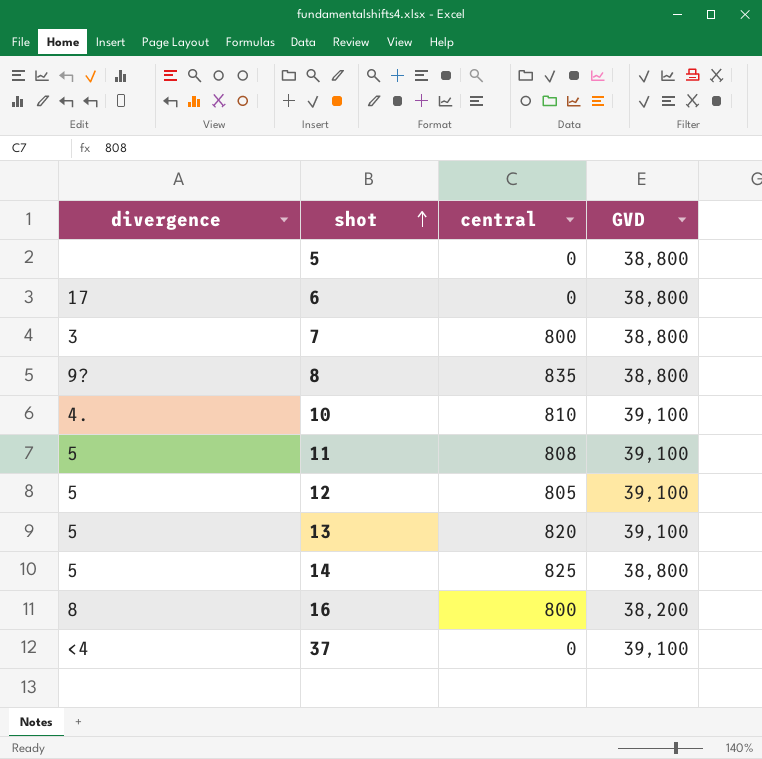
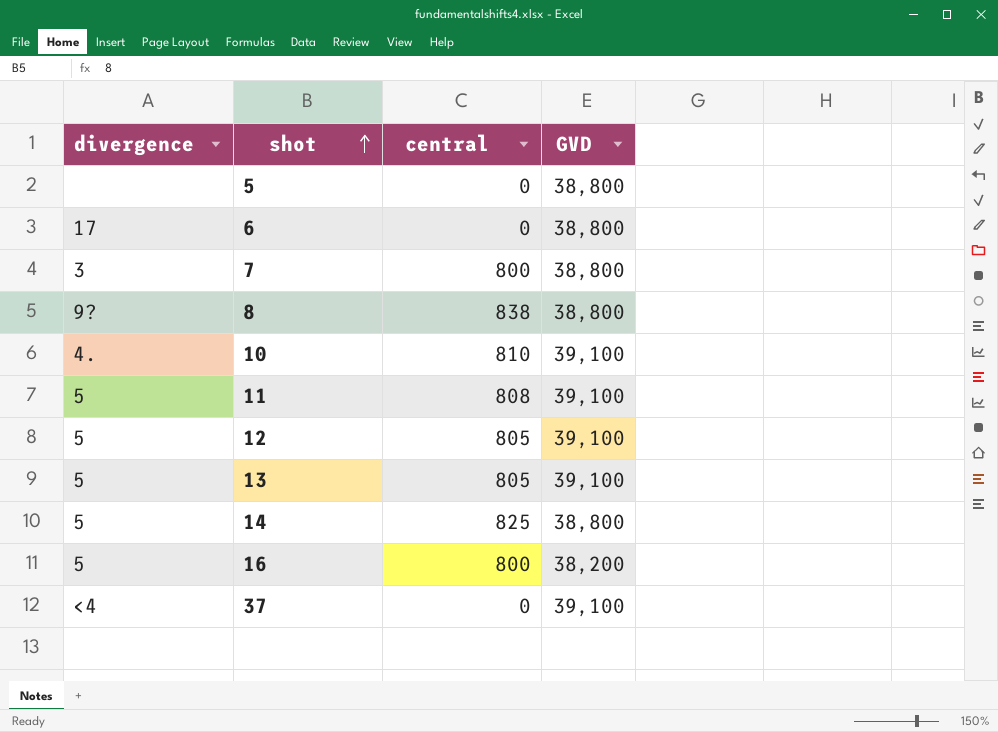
8 | central: 835 -> 838
13 | central: 820 -> 805
16 | divergence: 8 -> 5

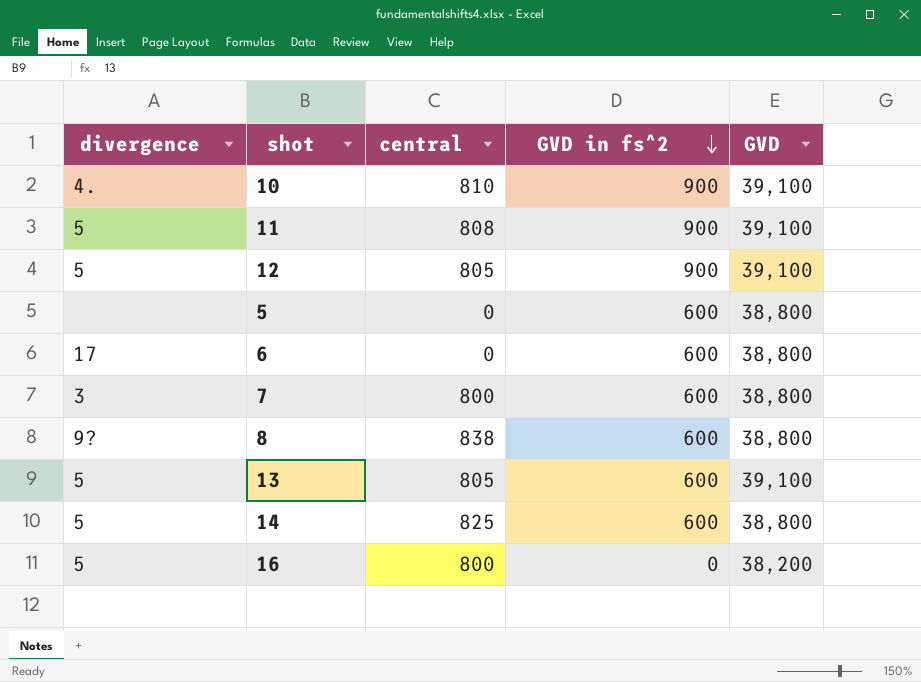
row order: shot ascending -> GVD in fs^2 descending
column GVD in fs^2 | position: none -> 4
row 37: <4 | 0 | 39,100 -> none

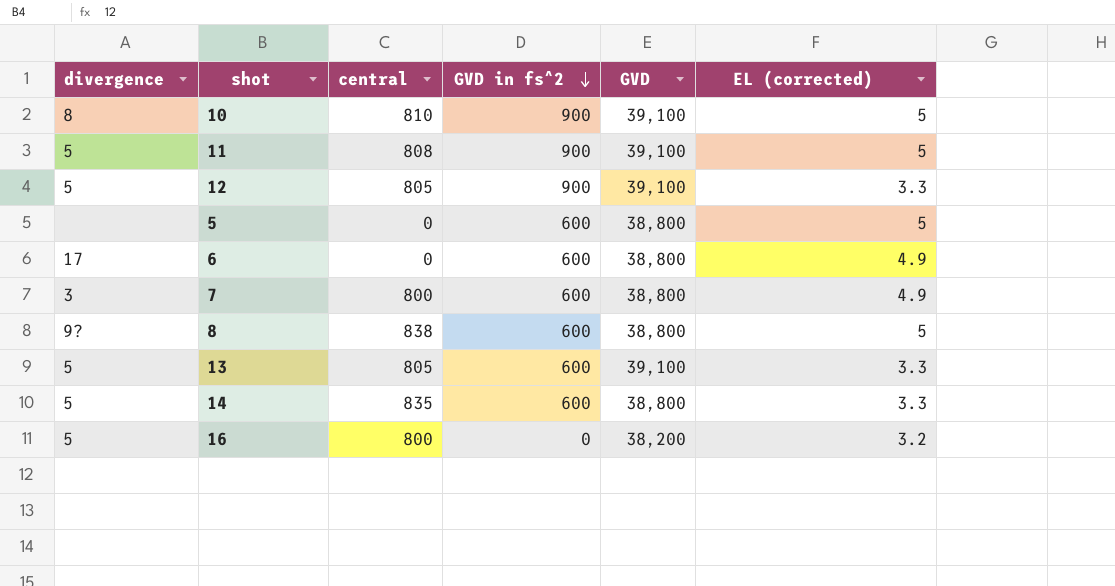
column EL (corrected) | position: none -> 6
10 | divergence: 4. -> 8
14 | central: 825 -> 835

